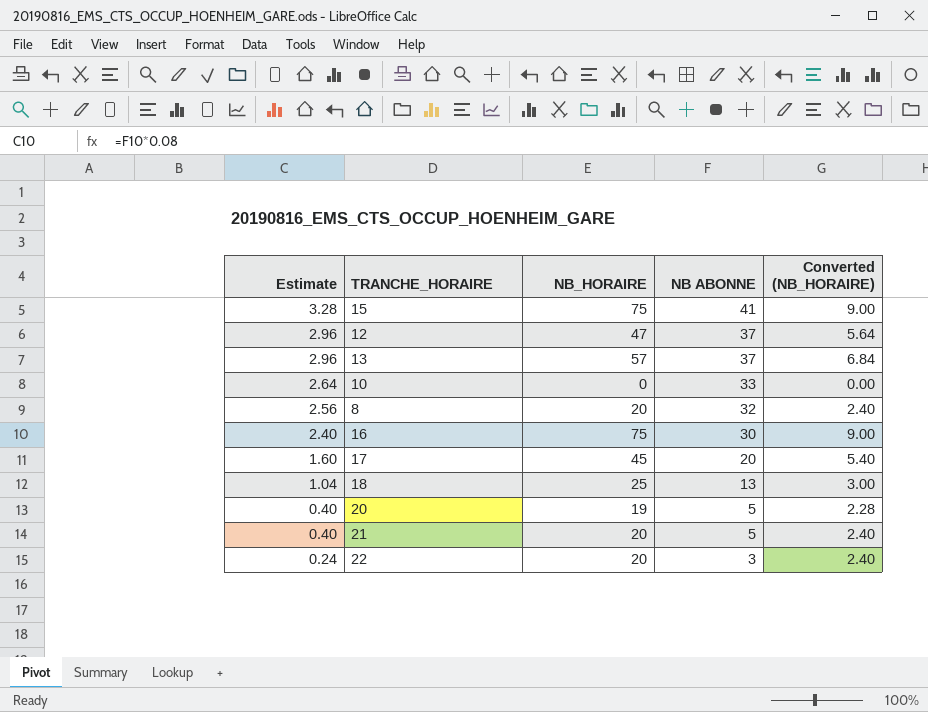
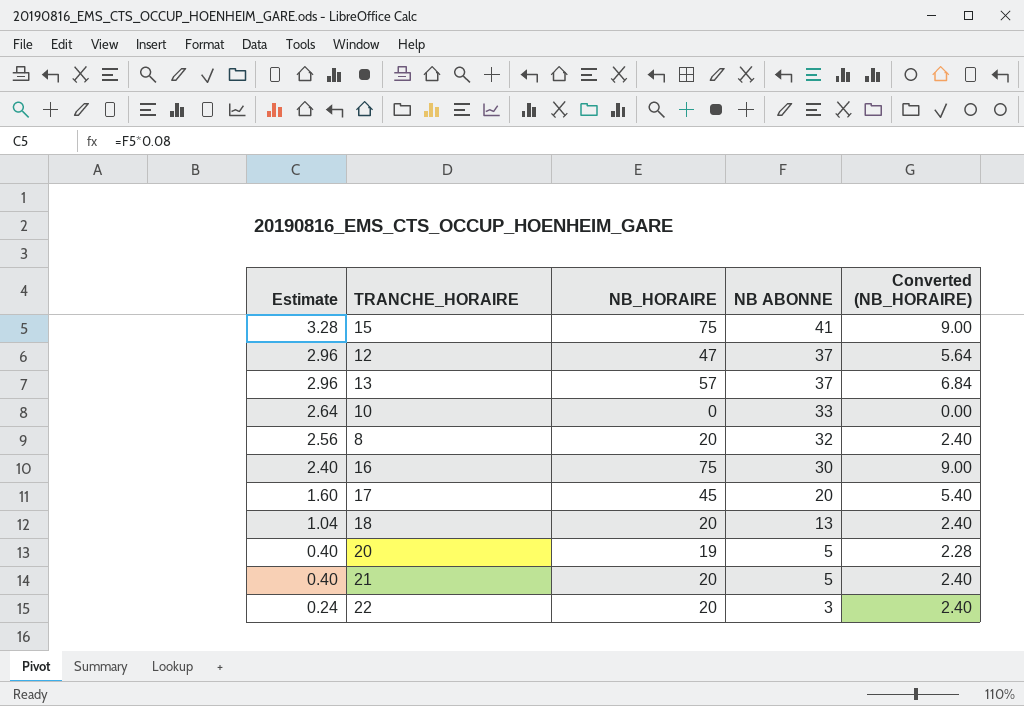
18 | NB_HORAIRE: 25 -> 20
18 | Converted (NB_HORAIRE): 3.00 -> 2.40

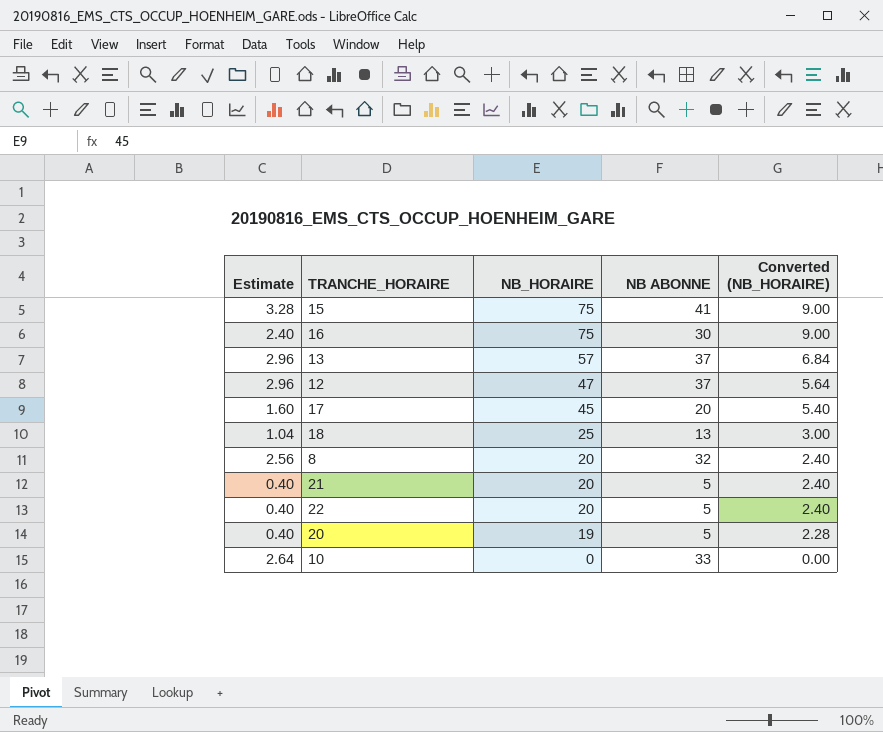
row order: Estimate descending -> NB_HORAIRE descending
18 | NB_HORAIRE: 20 -> 25
18 | Converted (NB_HORAIRE): 2.40 -> 3.00
22 | Estimate: 0.24 -> 0.40
22 | NB ABONNE: 3 -> 5

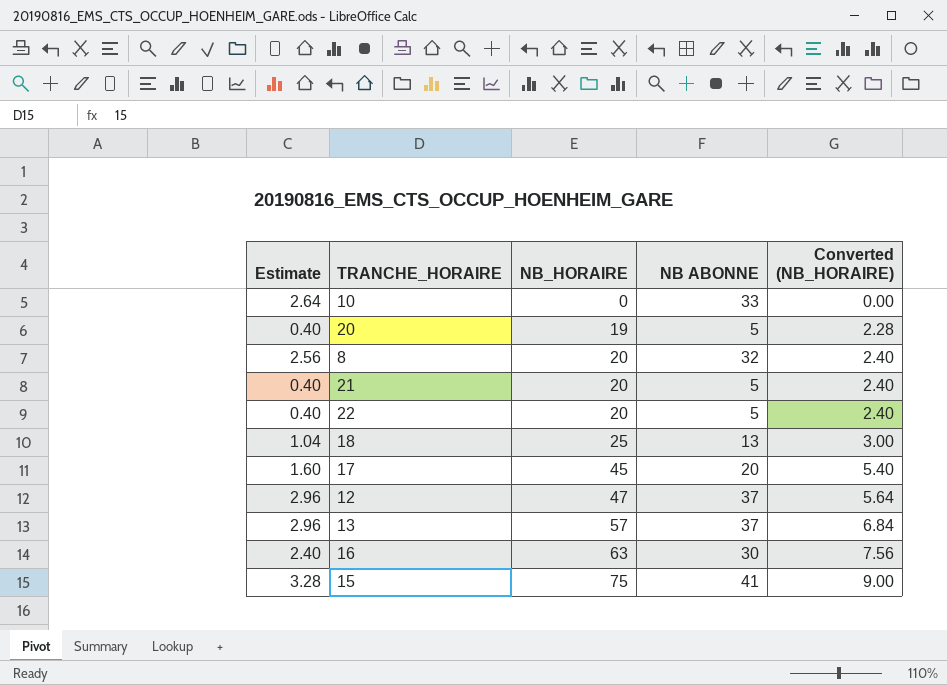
row order: NB_HORAIRE descending -> NB_HORAIRE ascending
16 | NB_HORAIRE: 75 -> 63
16 | Converted (NB_HORAIRE): 9.00 -> 7.56

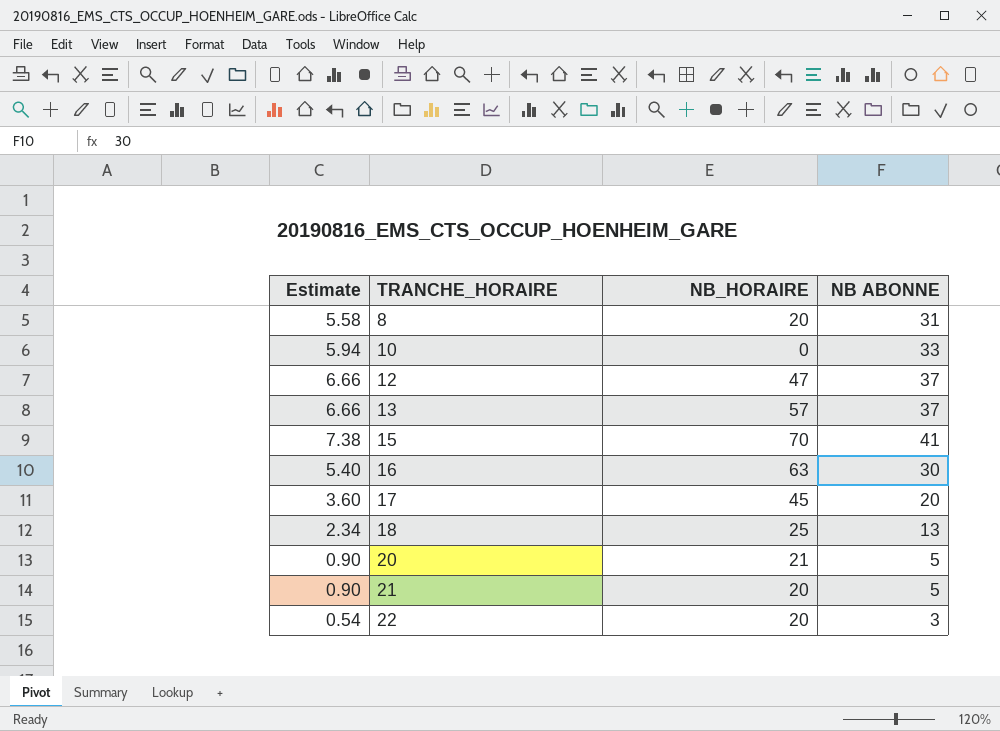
row order: NB_HORAIRE ascending -> TRANCHE_HORAIRE ascending
column Converted (NB_HORAIRE) | formula: [NB_HORAIRE] * 0.12 -> none
column Estimate | formula: [NB ABONNE] * 0.08 -> [NB ABONNE] * 0.18
8 | NB ABONNE: 32 -> 31
15 | NB_HORAIRE: 75 -> 70
20 | NB_HORAIRE: 19 -> 21
22 | NB ABONNE: 5 -> 3

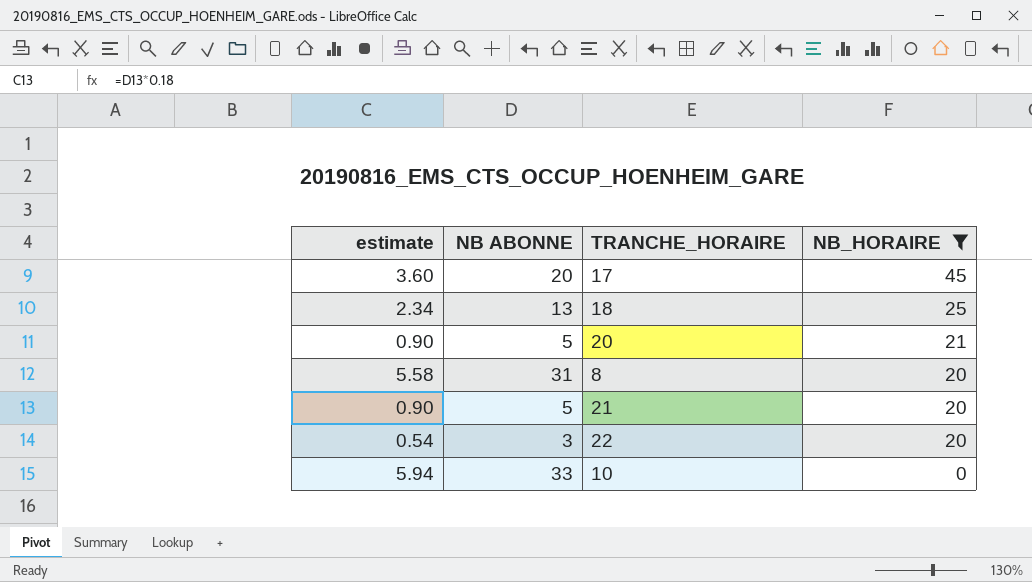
filter: none -> NB_HORAIRE <= 45
row order: TRANCHE_HORAIRE ascending -> NB_HORAIRE descending
column name: Estimate -> estimate
column NB ABONNE | position: 4 -> 2

